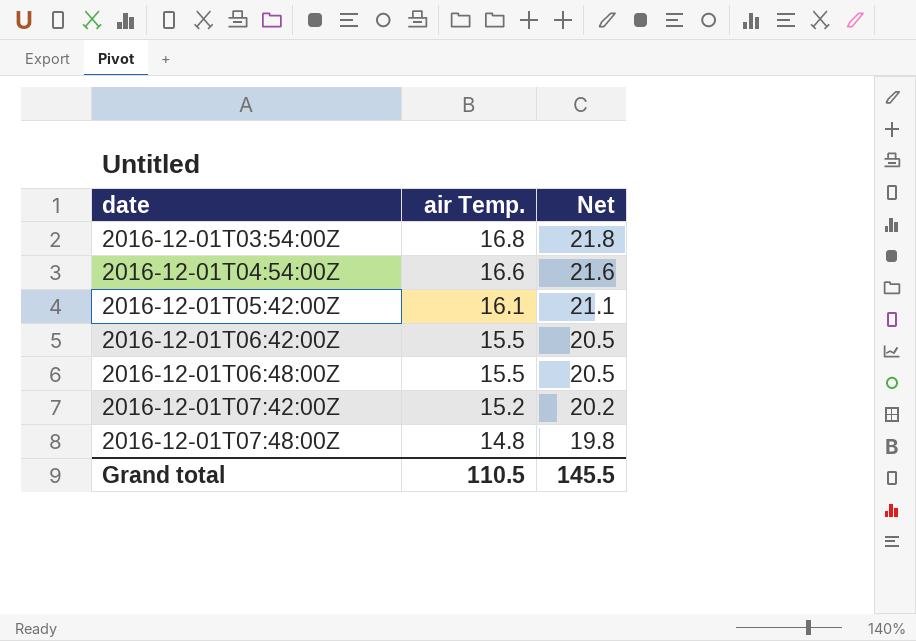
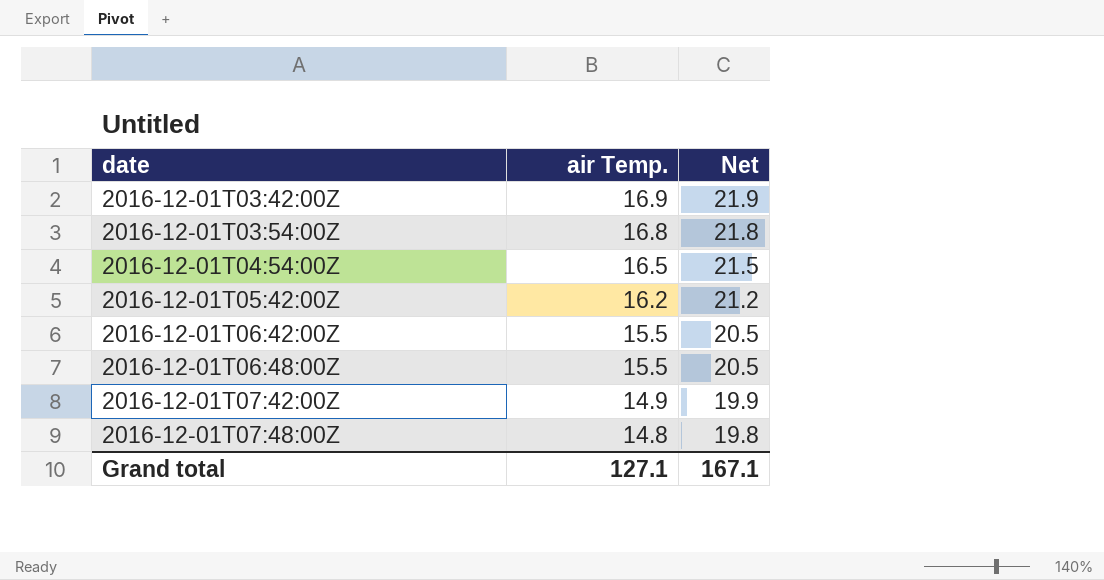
row 2016-12-01T03:42:00Z: none -> 16.9 | 21.9
2016-12-01T04:54:00Z | air Temp.: 16.6 -> 16.5
2016-12-01T04:54:00Z | Net: 21.6 -> 21.5
2016-12-01T05:42:00Z | air Temp.: 16.1 -> 16.2
2016-12-01T05:42:00Z | Net: 21.1 -> 21.2
2016-12-01T07:42:00Z | air Temp.: 15.2 -> 14.9
2016-12-01T07:42:00Z | Net: 20.2 -> 19.9
Grand total | air Temp.: 110.5 -> 127.1
Grand total | Net: 145.5 -> 167.1

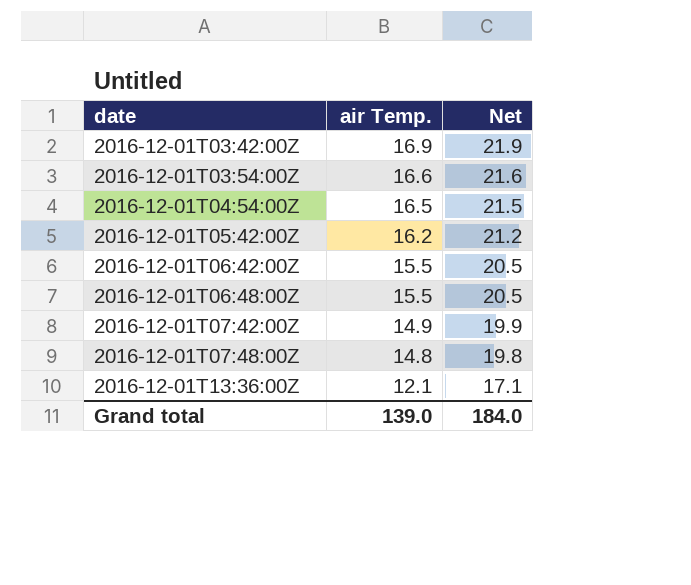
2016-12-01T03:54:00Z | air Temp.: 16.8 -> 16.6
2016-12-01T03:54:00Z | Net: 21.8 -> 21.6
row 2016-12-01T13:36:00Z: none -> 12.1 | 17.1
Grand total | air Temp.: 127.1 -> 139.0
Grand total | Net: 167.1 -> 184.0

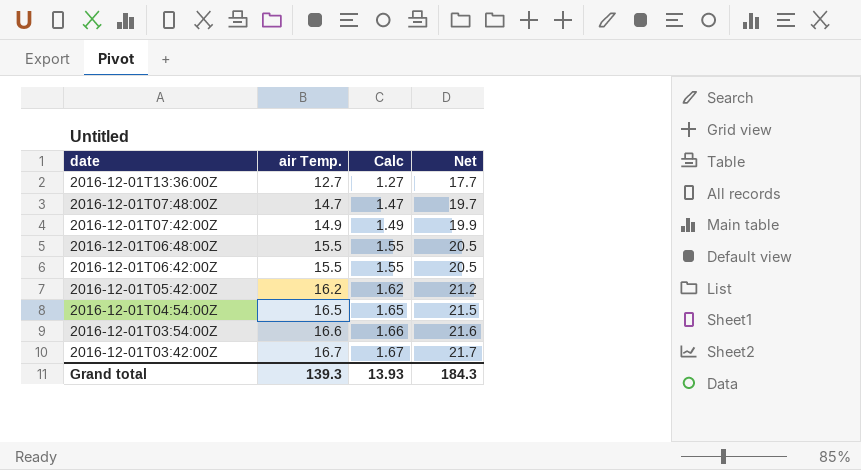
row order: date ascending -> date descending
column Calc | formula: none -> [air Temp.] * 0.1
2016-12-01T13:36:00Z | air Temp.: 12.1 -> 12.7
2016-12-01T13:36:00Z | Net: 17.1 -> 17.7
2016-12-01T07:48:00Z | air Temp.: 14.8 -> 14.7
2016-12-01T07:48:00Z | Net: 19.8 -> 19.7
2016-12-01T03:42:00Z | air Temp.: 16.9 -> 16.7
2016-12-01T03:42:00Z | Net: 21.9 -> 21.7
Grand total | air Temp.: 139.0 -> 139.3
Grand total | Net: 184.0 -> 184.3

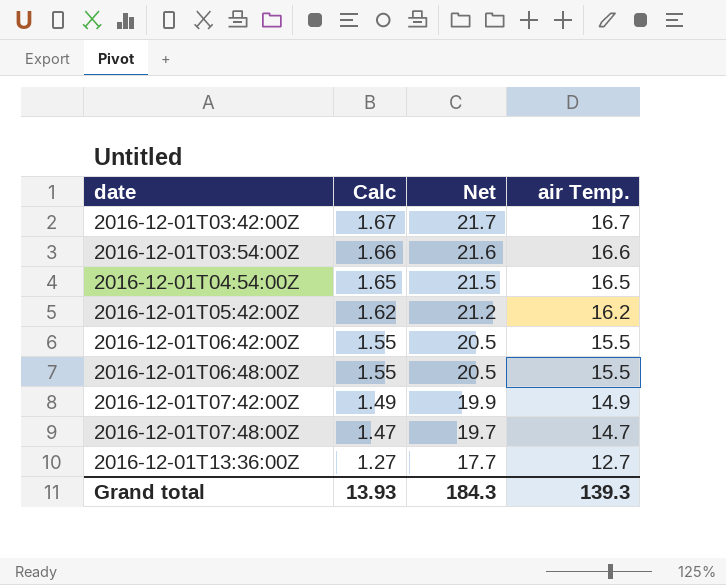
row order: date descending -> date ascending
column air Temp. | position: 2 -> 4

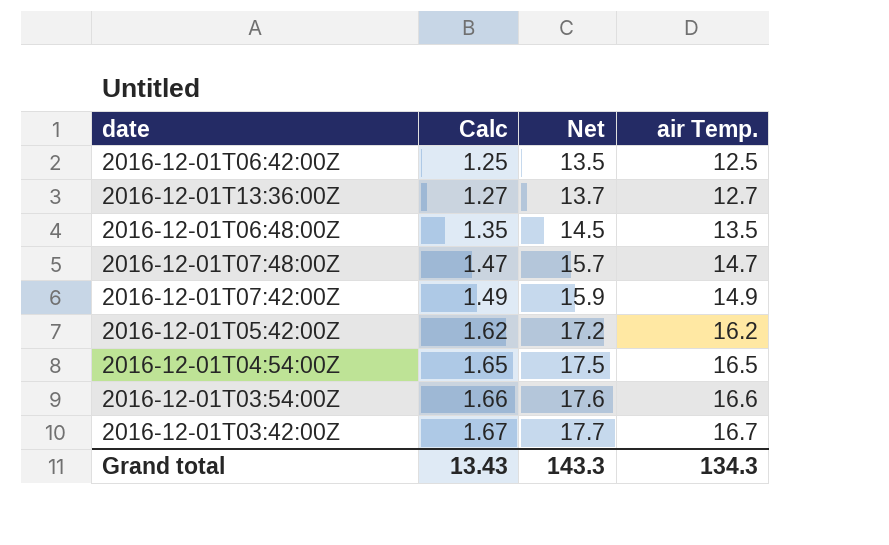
row order: date ascending -> Calc ascending
column Net | formula: [air Temp.] + 5 -> [air Temp.] + 1
2016-12-01T06:42:00Z | Calc: 1.55 -> 1.25
2016-12-01T06:42:00Z | air Temp.: 15.5 -> 12.5
2016-12-01T06:48:00Z | Calc: 1.55 -> 1.35
2016-12-01T06:48:00Z | air Temp.: 15.5 -> 13.5
Grand total | Calc: 13.93 -> 13.43
Grand total | Net: 184.3 -> 143.3
Grand total | air Temp.: 139.3 -> 134.3

